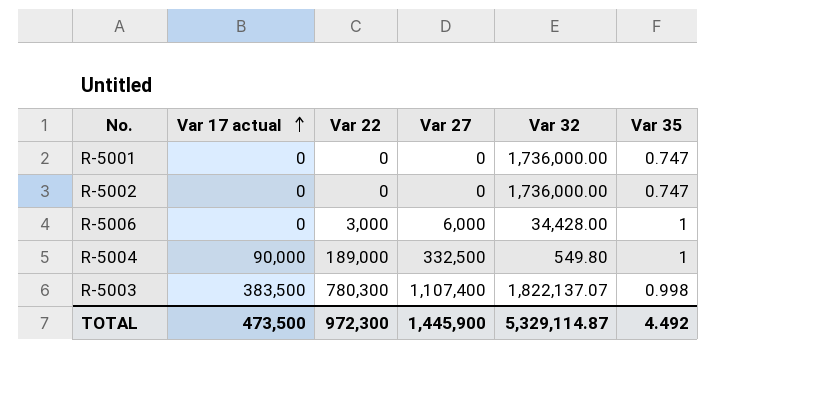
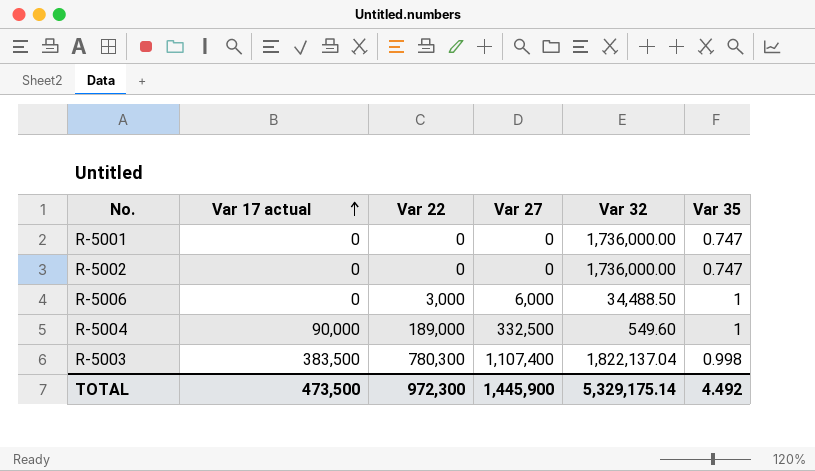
R-5006 | Var 32: 34,428.00 -> 34,488.50
R-5004 | Var 32: 549.80 -> 549.60
R-5003 | Var 32: 1,822,137.07 -> 1,822,137.04
TOTAL | Var 32: 5,329,114.87 -> 5,329,175.14

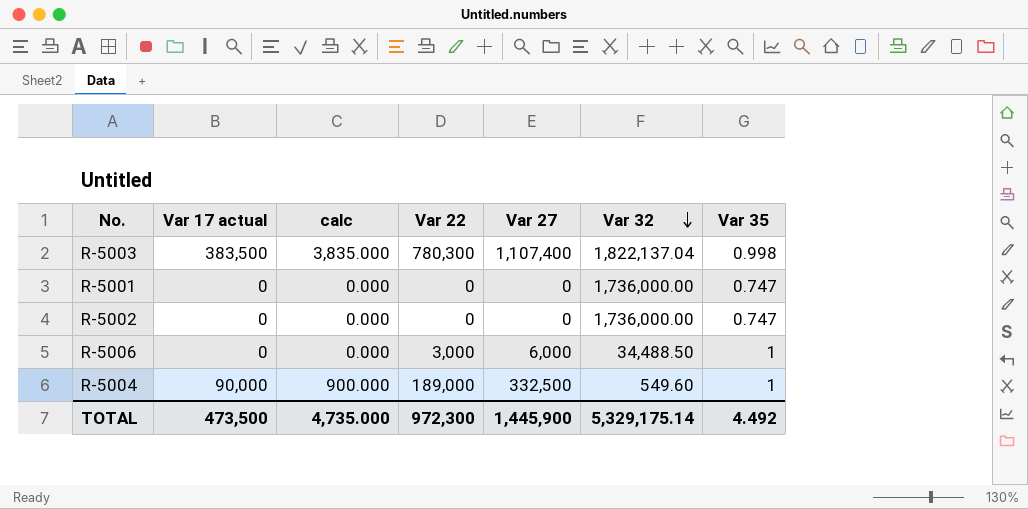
row order: Var 17 actual ascending -> Var 32 descending
column calc | formula: none -> [Var 17 actual] * 0.01

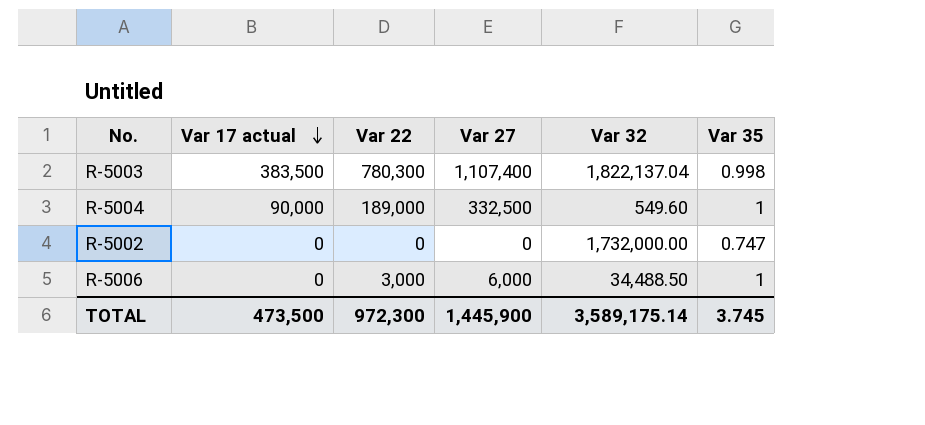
row order: Var 32 descending -> Var 17 actual descending
column calc | formula: [Var 17 actual] * 0.01 -> none
row R-5001: 0 | 0.000 | 0 | 0 | 1,736,000.00 | 0.747 -> none
R-5002 | Var 32: 1,736,000.00 -> 1,732,000.00
TOTAL | Var 32: 5,329,175.14 -> 3,589,175.14
TOTAL | Var 35: 4.492 -> 3.745

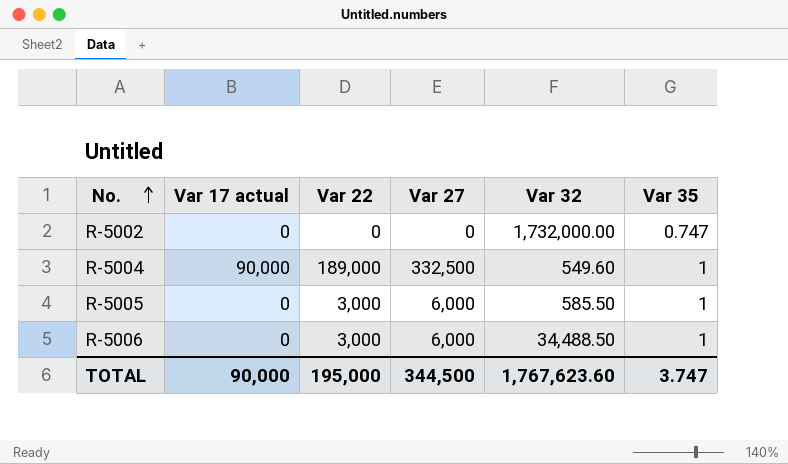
row order: Var 17 actual descending -> No. ascending
row R-5003: 383,500 | 780,300 | 1,107,400 | 1,822,137.04 | 0.998 -> none
row R-5005: none -> 0 | 3,000 | 6,000 | 585.50 | 1
TOTAL | Var 17 actual: 473,500 -> 90,000
TOTAL | Var 22: 972,300 -> 195,000
TOTAL | Var 27: 1,445,900 -> 344,500
TOTAL | Var 32: 3,589,175.14 -> 1,767,623.60
TOTAL | Var 35: 3.745 -> 3.747

